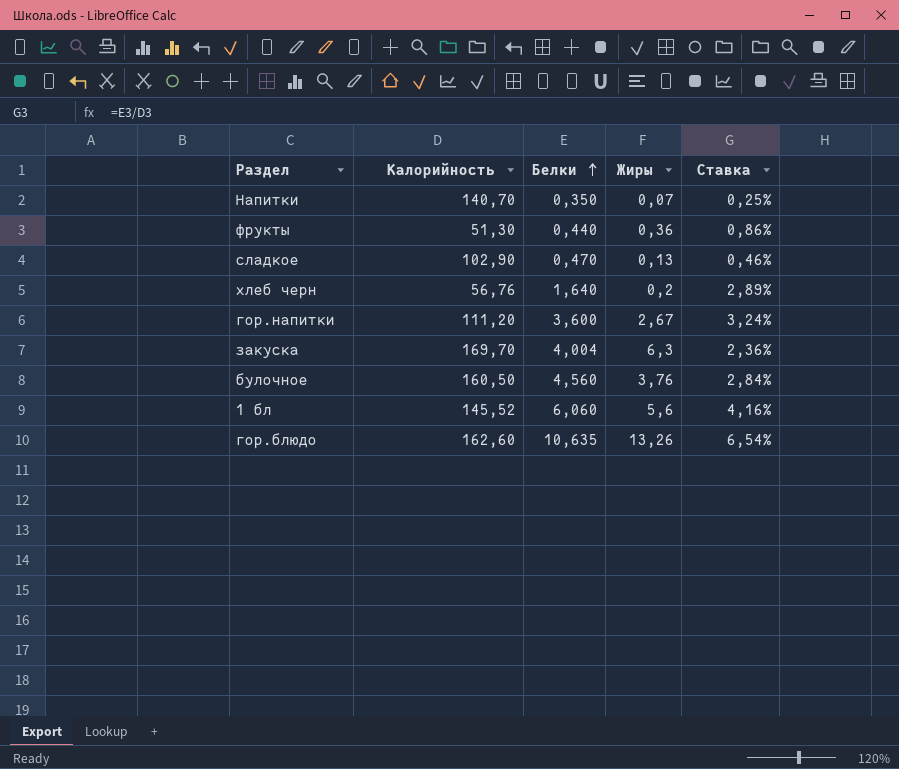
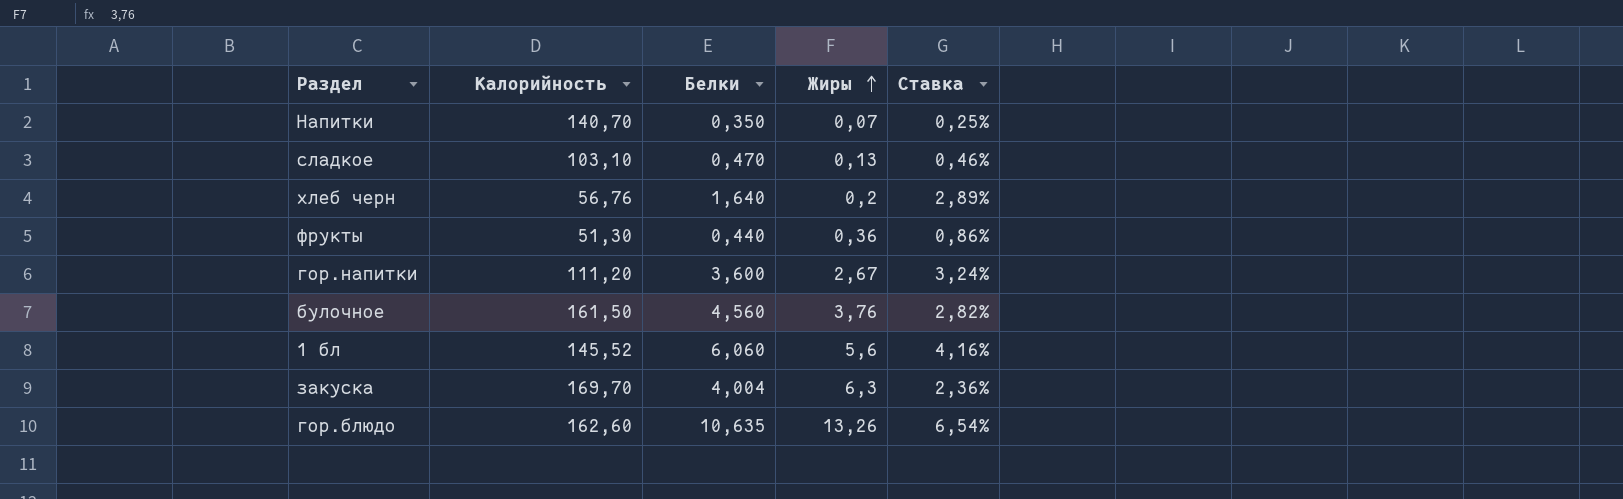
row order: Белки ascending -> Жиры ascending
сладкое | Калорийность: 102,90 -> 103,10
булочное | Калорийность: 160,50 -> 161,50
булочное | Ставка: 2,84% -> 2,82%

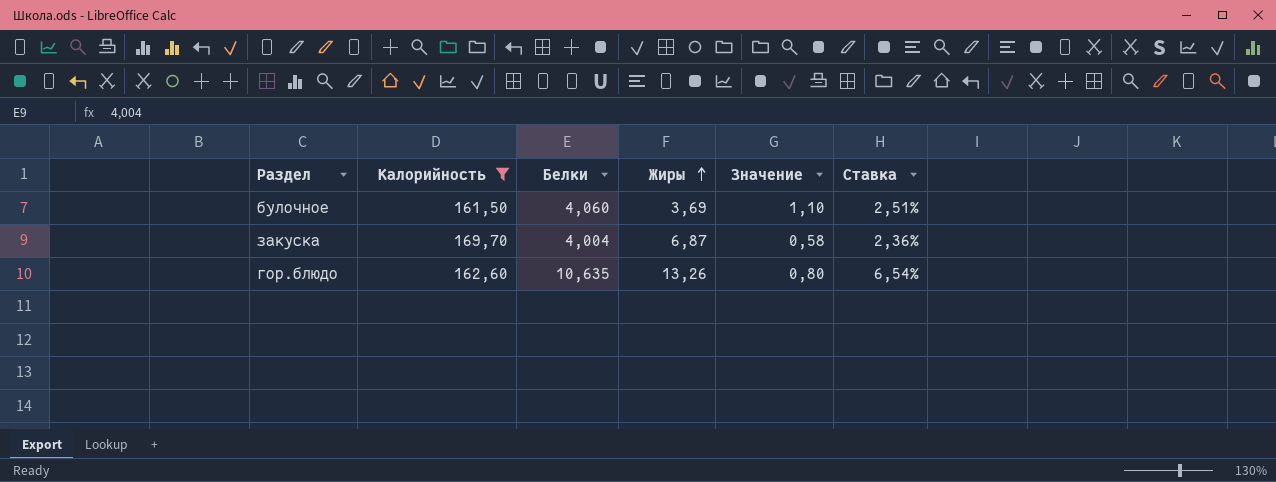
filter: none -> Калорийность >= 161,50
column Значение | formula: none -> [Белки] / [Жиры]
булочное | Белки: 4,560 -> 4,060
булочное | Жиры: 3,76 -> 3,69
булочное | Ставка: 2,82% -> 2,51%
закуска | Жиры: 6,3 -> 6,87

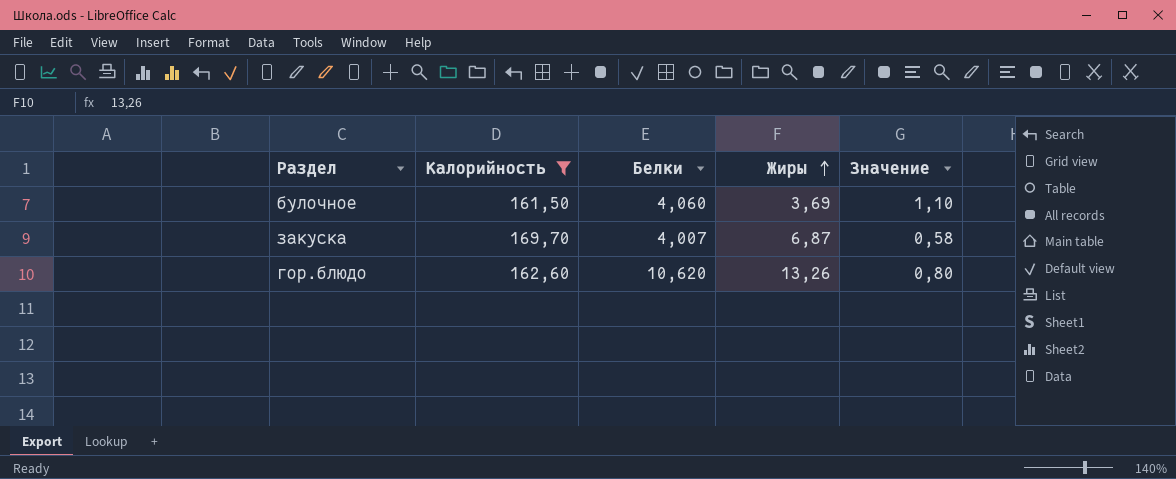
column Ставка | formula: [Белки] / [Калорийность] -> none
закуска | Белки: 4,004 -> 4,007
гор.блюдо | Белки: 10,635 -> 10,620

